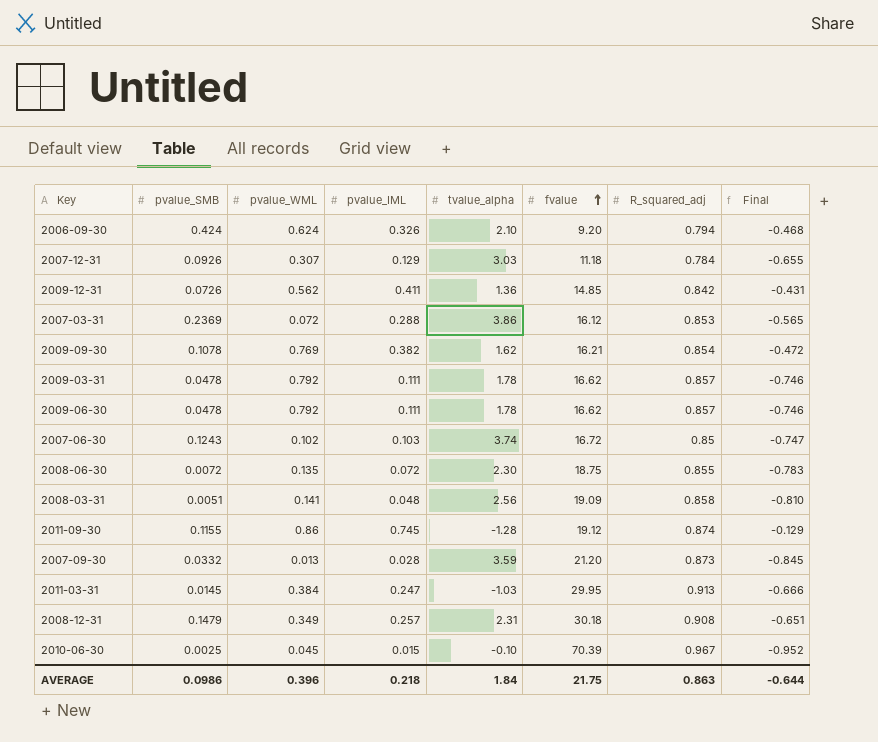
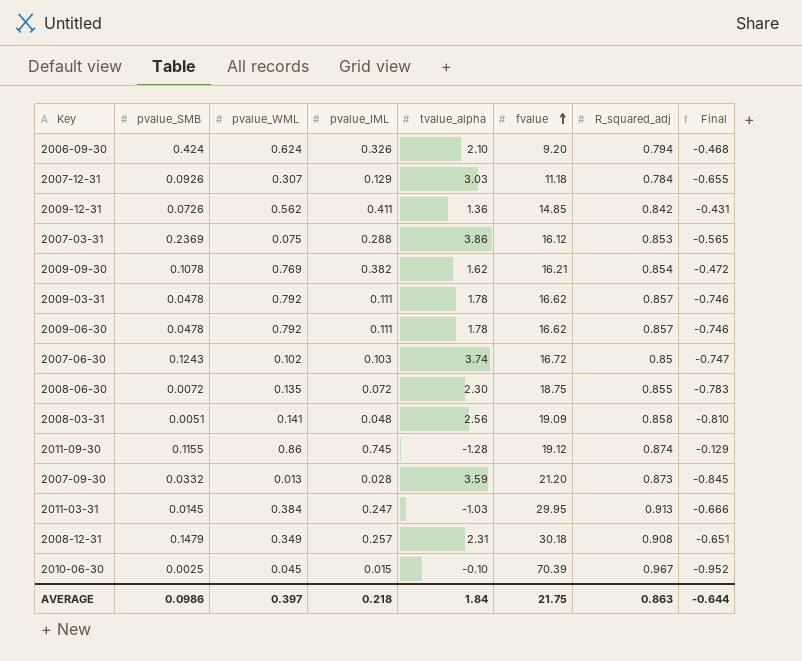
2007-03-31 | pvalue_WML: 0.072 -> 0.075
AVERAGE | pvalue_WML: 0.396 -> 0.397

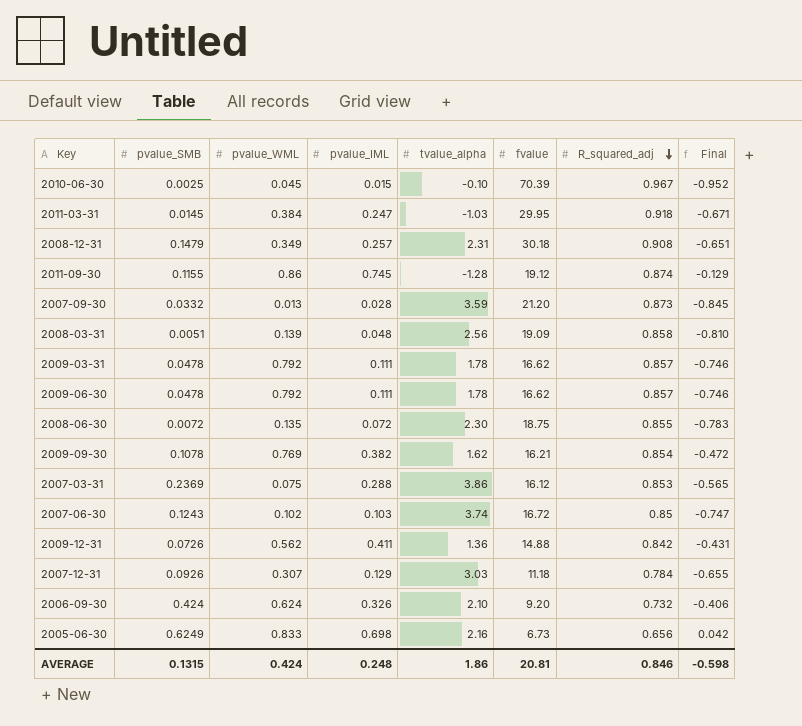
row order: fvalue ascending -> R_squared_adj descending
2011-03-31 | R_squared_adj: 0.913 -> 0.918
2011-03-31 | Final: -0.666 -> -0.671
2008-03-31 | pvalue_WML: 0.141 -> 0.139
2009-12-31 | fvalue: 14.85 -> 14.88
2006-09-30 | R_squared_adj: 0.794 -> 0.732
2006-09-30 | Final: -0.468 -> -0.406
row 2005-06-30: none -> 0.6249 | 0.833 | 0.698 | 2.16 | 6.73 | 0.656 | 0.042
AVERAGE | pvalue_SMB: 0.0986 -> 0.1315
AVERAGE | pvalue_WML: 0.397 -> 0.424
AVERAGE | pvalue_IML: 0.218 -> 0.248
AVERAGE | tvalue_alpha: 1.84 -> 1.86
AVERAGE | fvalue: 21.75 -> 20.81
AVERAGE | R_squared_adj: 0.863 -> 0.846
AVERAGE | Final: -0.644 -> -0.598

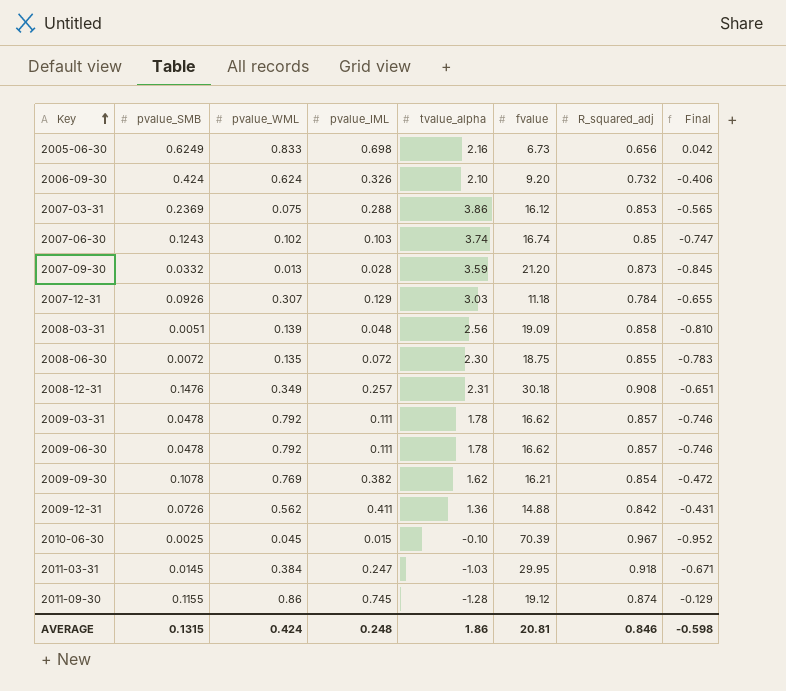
row order: R_squared_adj descending -> Key ascending
2007-06-30 | fvalue: 16.72 -> 16.74
2008-12-31 | pvalue_SMB: 0.1479 -> 0.1476

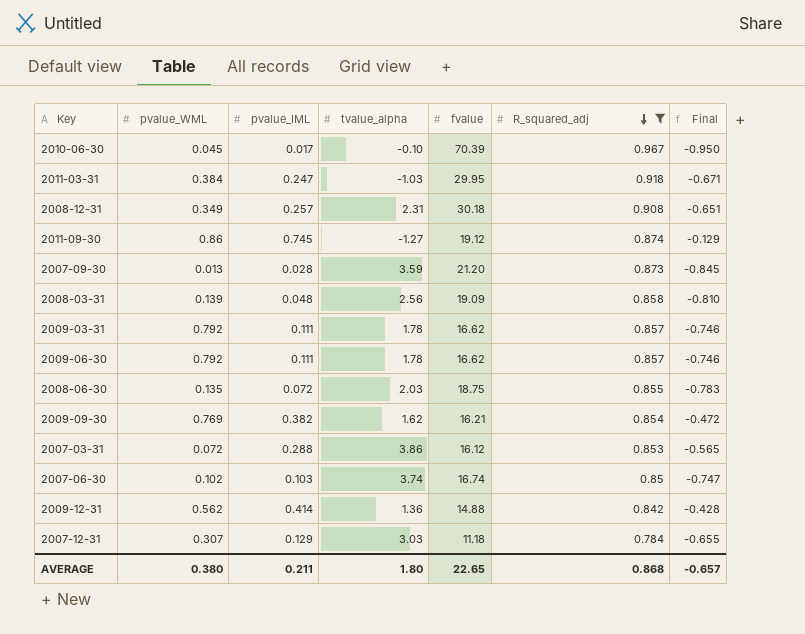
filter: none -> R_squared_adj >= 0.784
row order: Key ascending -> R_squared_adj descending
column pvalue_SMB | position: 2 -> none
2010-06-30 | pvalue_IML: 0.015 -> 0.017
2010-06-30 | Final: -0.952 -> -0.950
2011-09-30 | tvalue_alpha: -1.28 -> -1.27
2008-06-30 | tvalue_alpha: 2.30 -> 2.03
2007-03-31 | pvalue_WML: 0.075 -> 0.072
2009-12-31 | pvalue_IML: 0.411 -> 0.414
2009-12-31 | Final: -0.431 -> -0.428
AVERAGE | pvalue_WML: 0.424 -> 0.380
AVERAGE | pvalue_IML: 0.248 -> 0.211
AVERAGE | tvalue_alpha: 1.86 -> 1.80
AVERAGE | fvalue: 20.81 -> 22.65
AVERAGE | R_squared_adj: 0.846 -> 0.868
AVERAGE | Final: -0.598 -> -0.657

